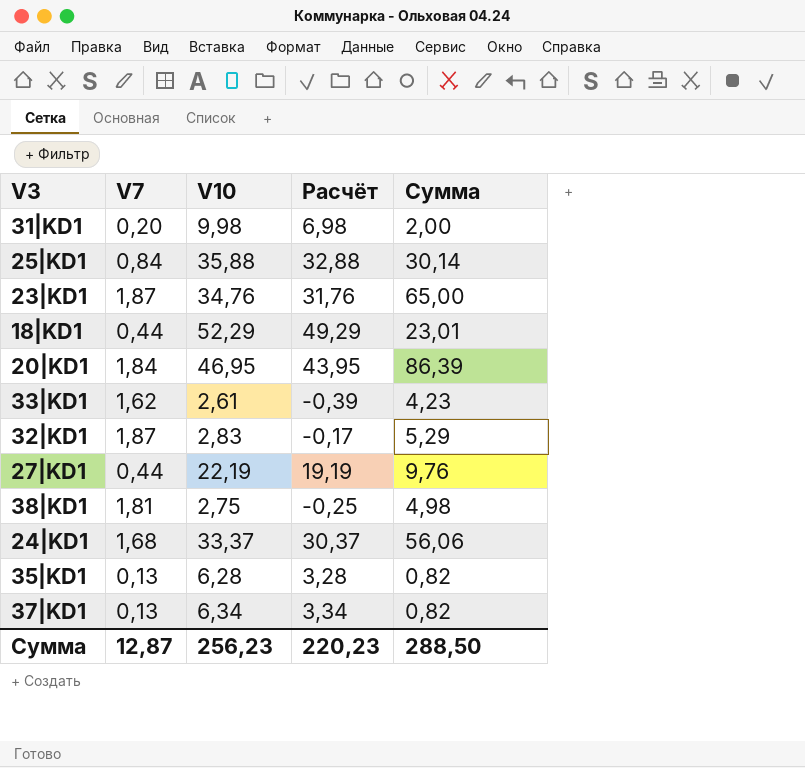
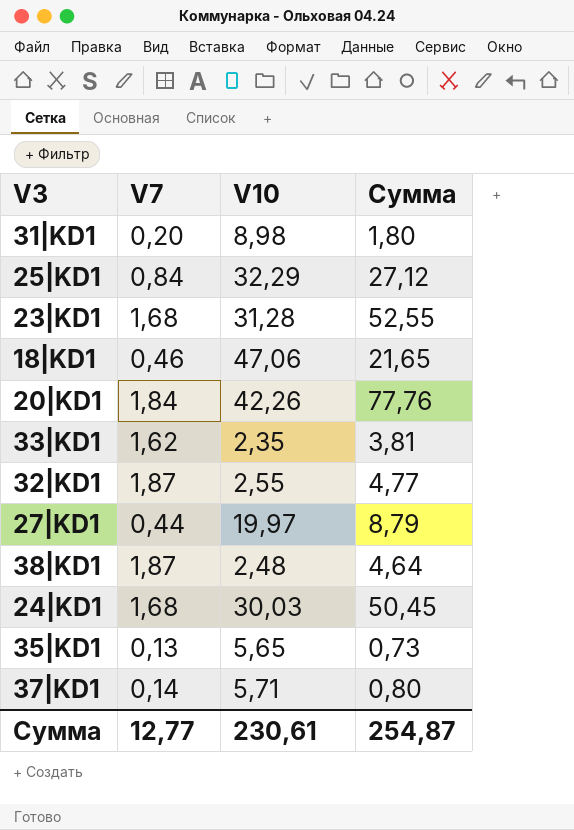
column Расчёт | formula: [V10] - 3 -> none
31|KD1 | V10: 9,98 -> 8,98
31|KD1 | Сумма: 2,00 -> 1,80
25|KD1 | V10: 35,88 -> 32,29
25|KD1 | Сумма: 30,14 -> 27,12
23|KD1 | V7: 1,87 -> 1,68
23|KD1 | V10: 34,76 -> 31,28
23|KD1 | Сумма: 65,00 -> 52,55
18|KD1 | V7: 0,44 -> 0,46
18|KD1 | V10: 52,29 -> 47,06
18|KD1 | Сумма: 23,01 -> 21,65
20|KD1 | V10: 46,95 -> 42,26
20|KD1 | Сумма: 86,39 -> 77,76
33|KD1 | V10: 2,61 -> 2,35
33|KD1 | Сумма: 4,23 -> 3,81
32|KD1 | V10: 2,83 -> 2,55
32|KD1 | Сумма: 5,29 -> 4,77
27|KD1 | V10: 22,19 -> 19,97
27|KD1 | Сумма: 9,76 -> 8,79
38|KD1 | V7: 1,81 -> 1,87
38|KD1 | V10: 2,75 -> 2,48
38|KD1 | Сумма: 4,98 -> 4,64
24|KD1 | V10: 33,37 -> 30,03
24|KD1 | Сумма: 56,06 -> 50,45
35|KD1 | V10: 6,28 -> 5,65
35|KD1 | Сумма: 0,82 -> 0,73
37|KD1 | V7: 0,13 -> 0,14
37|KD1 | V10: 6,34 -> 5,71
37|KD1 | Сумма: 0,82 -> 0,80
Сумма | V7: 12,87 -> 12,77
Сумма | V10: 256,23 -> 230,61
Сумма | Сумма: 288,50 -> 254,87

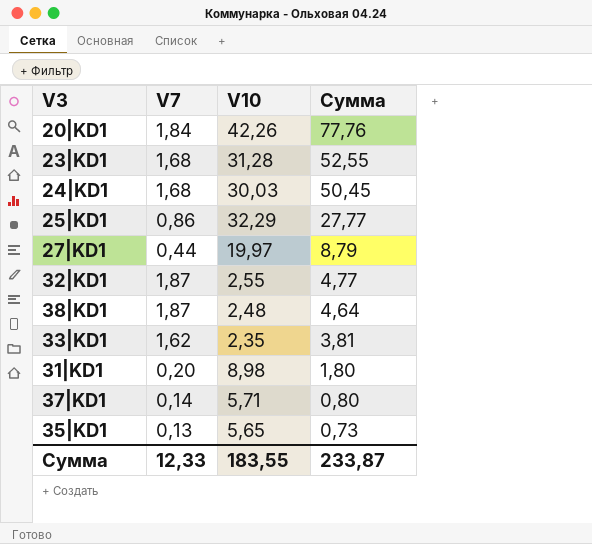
row order: none -> Сумма descending
row 18|KD1: 0,46 | 47,06 | 21,65 -> none
25|KD1 | V7: 0,84 -> 0,86
25|KD1 | Сумма: 27,12 -> 27,77
Сумма | V7: 12,77 -> 12,33
Сумма | V10: 230,61 -> 183,55
Сумма | Сумма: 254,87 -> 233,87

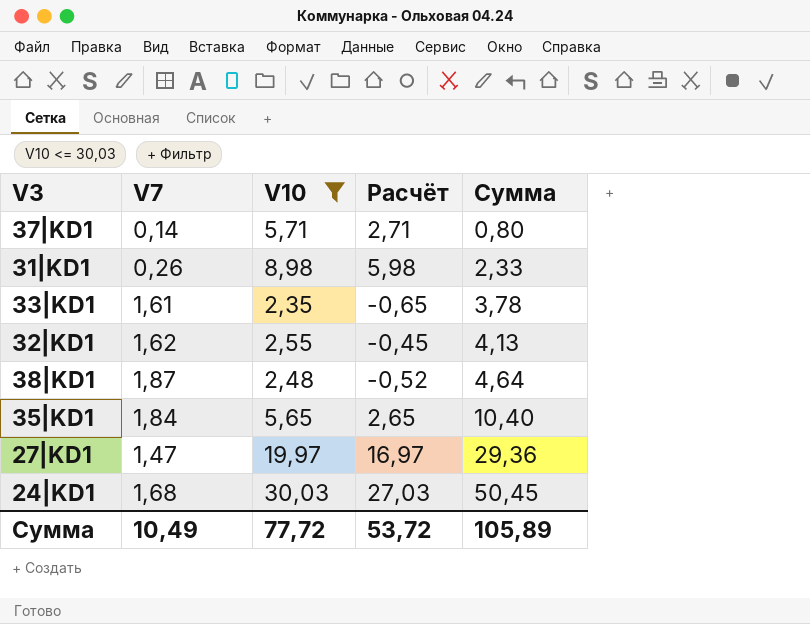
filter: none -> V10 <= 30,03
row order: Сумма descending -> Сумма ascending
column Расчёт | formula: none -> [V10] - 3
31|KD1 | V7: 0,20 -> 0,26
31|KD1 | Сумма: 1,80 -> 2,33
33|KD1 | V7: 1,62 -> 1,61
33|KD1 | Сумма: 3,81 -> 3,78
32|KD1 | V7: 1,87 -> 1,62
32|KD1 | Сумма: 4,77 -> 4,13
35|KD1 | V7: 0,13 -> 1,84
35|KD1 | Сумма: 0,73 -> 10,40
27|KD1 | V7: 0,44 -> 1,47
27|KD1 | Сумма: 8,79 -> 29,36
Сумма | V7: 12,33 -> 10,49
Сумма | V10: 183,55 -> 77,72
Сумма | Сумма: 233,87 -> 105,89

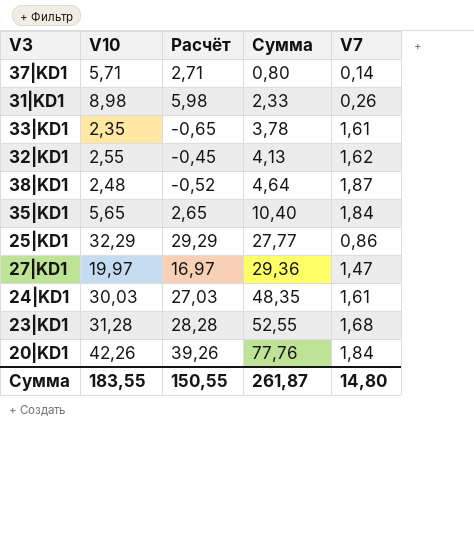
filter: V10 <= 30,03 -> none
column V7 | position: 2 -> 5
24|KD1 | Сумма: 50,45 -> 48,35
24|KD1 | V7: 1,68 -> 1,61
Сумма | V10: 77,72 -> 183,55
Сумма | Расчёт: 53,72 -> 150,55
Сумма | Сумма: 105,89 -> 261,87
Сумма | V7: 10,49 -> 14,80

